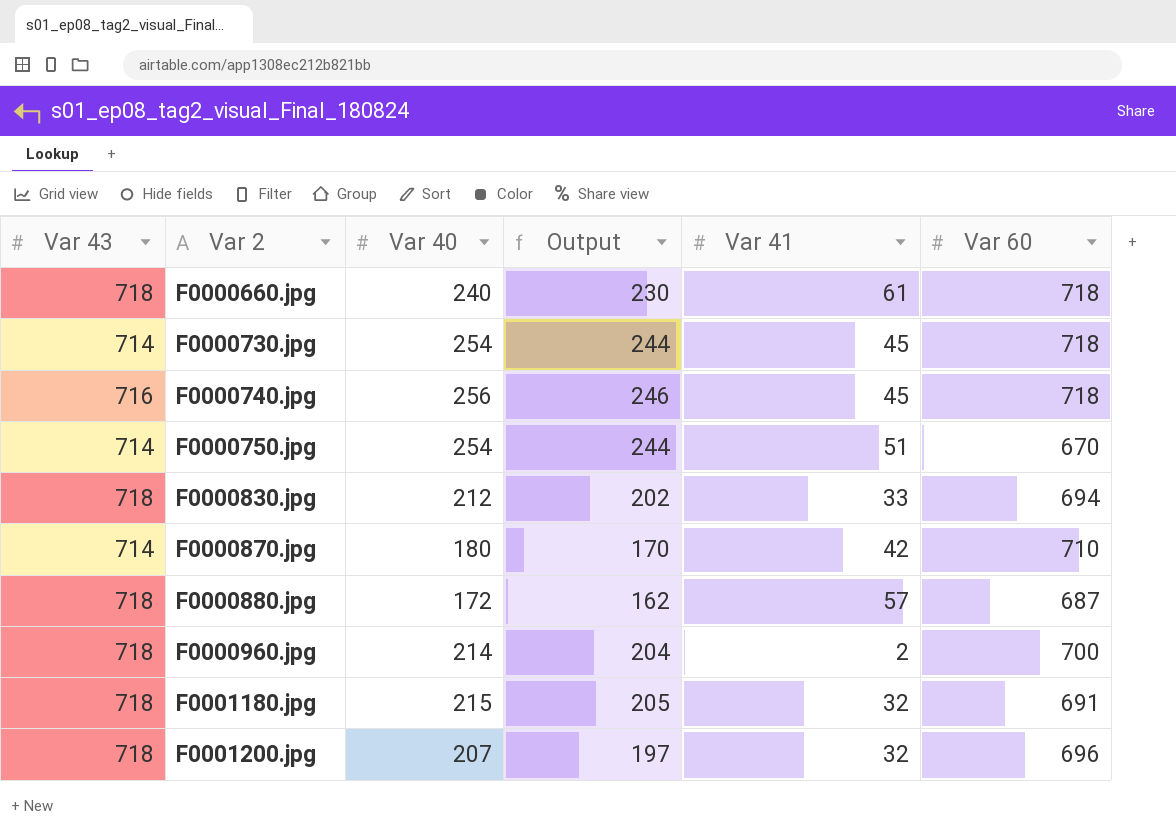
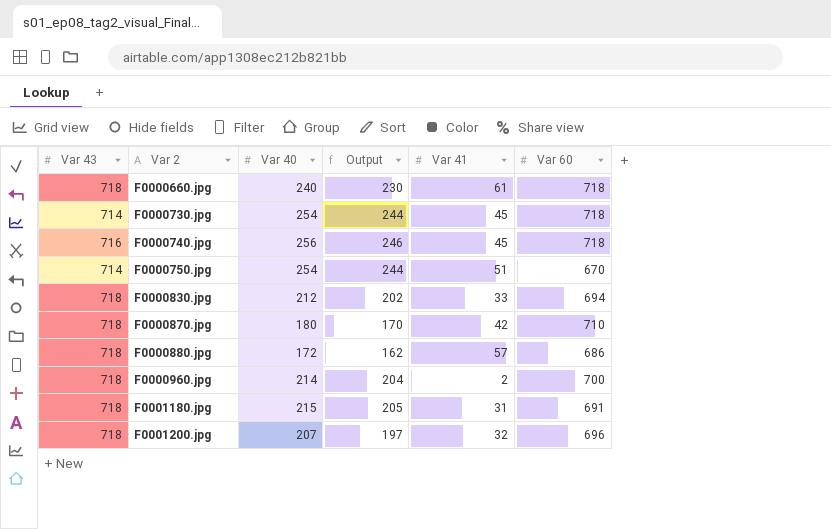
F0000870.jpg | Var 43: 714 -> 718
F0000880.jpg | Var 60: 687 -> 686
F0001180.jpg | Var 41: 32 -> 31

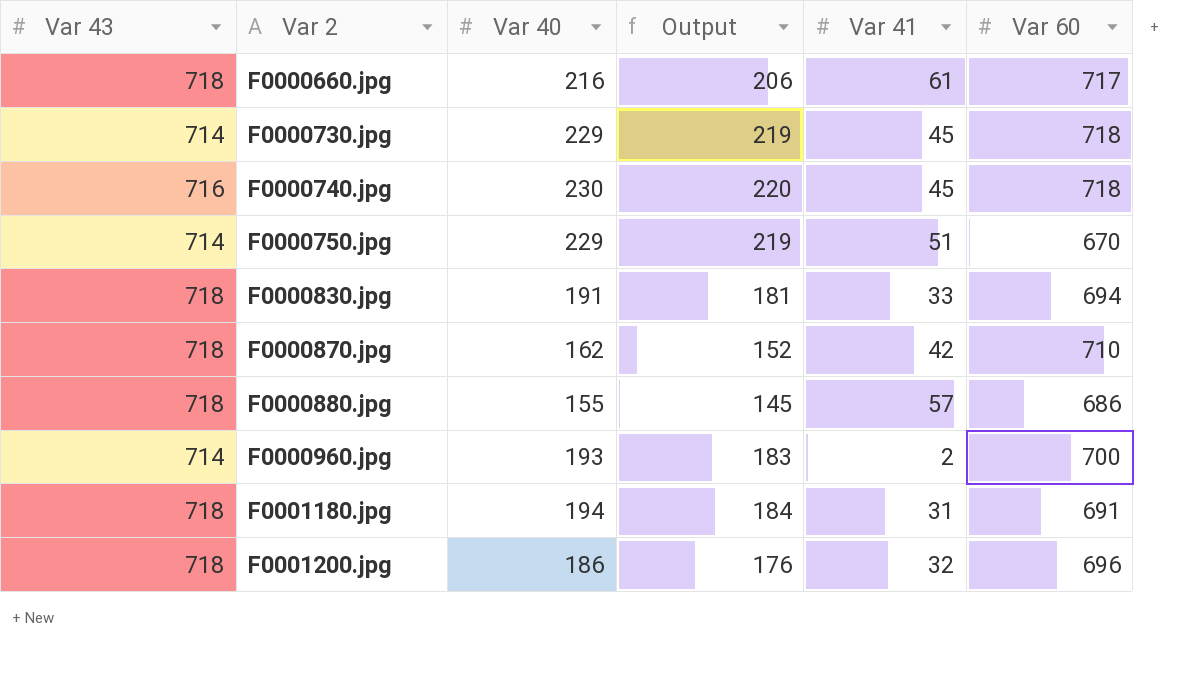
F0000660.jpg | Var 40: 240 -> 216
F0000660.jpg | Output: 230 -> 206
F0000660.jpg | Var 60: 718 -> 717
F0000730.jpg | Var 40: 254 -> 229
F0000730.jpg | Output: 244 -> 219
F0000740.jpg | Var 40: 256 -> 230
F0000740.jpg | Output: 246 -> 220
F0000750.jpg | Var 40: 254 -> 229
F0000750.jpg | Output: 244 -> 219
F0000830.jpg | Var 40: 212 -> 191
F0000830.jpg | Output: 202 -> 181
F0000870.jpg | Var 40: 180 -> 162
F0000870.jpg | Output: 170 -> 152
F0000880.jpg | Var 40: 172 -> 155
F0000880.jpg | Output: 162 -> 145
F0000960.jpg | Var 43: 718 -> 714
F0000960.jpg | Var 40: 214 -> 193
F0000960.jpg | Output: 204 -> 183
F0001180.jpg | Var 40: 215 -> 194
F0001180.jpg | Output: 205 -> 184
F0001200.jpg | Var 40: 207 -> 186
F0001200.jpg | Output: 197 -> 176

